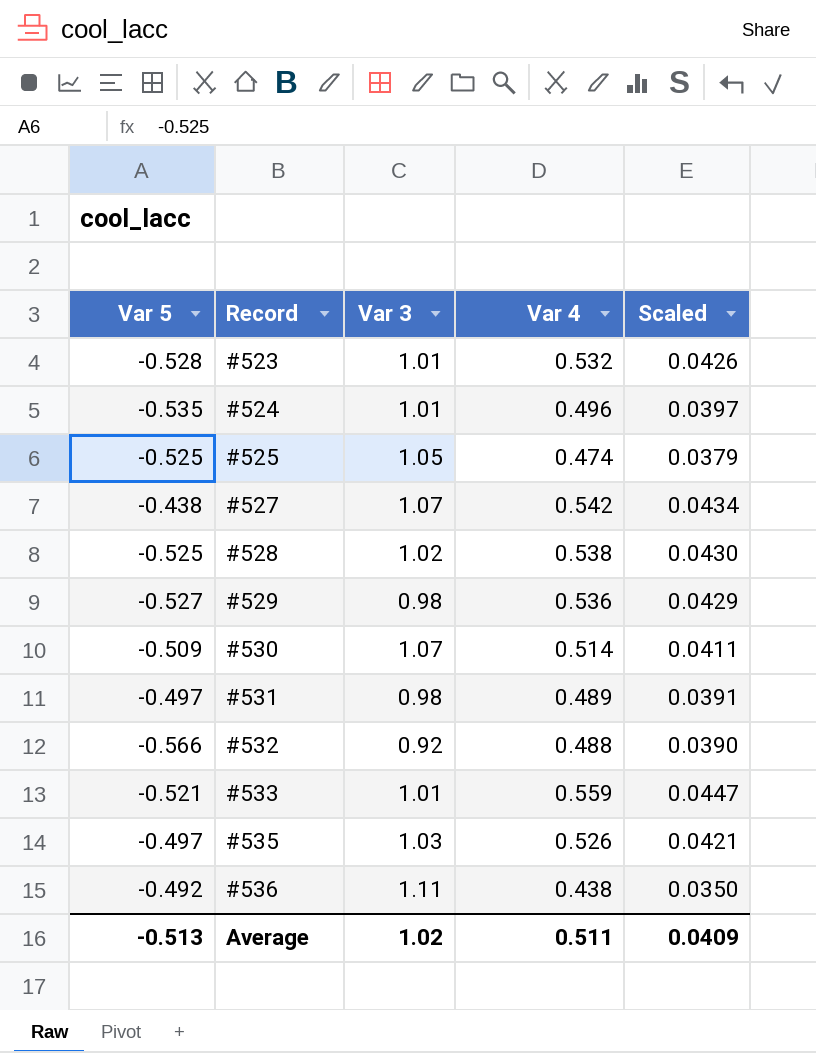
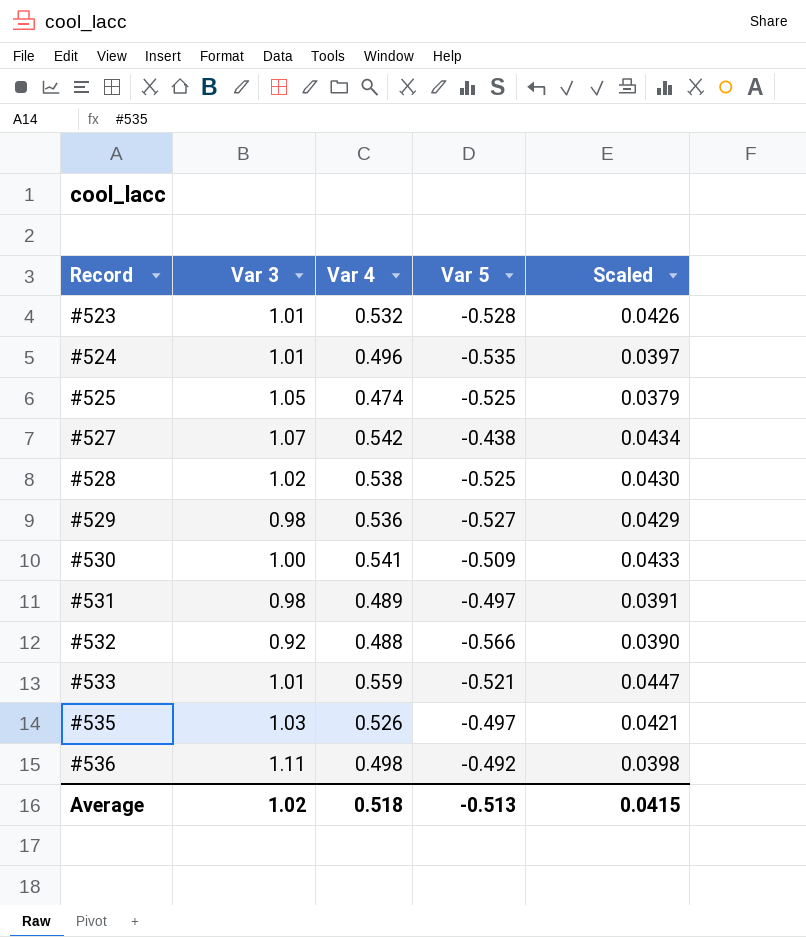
column Var 5 | position: 1 -> 4
#530 | Var 3: 1.07 -> 1.00
#530 | Var 4: 0.514 -> 0.541
#530 | Scaled: 0.0411 -> 0.0433
#536 | Var 4: 0.438 -> 0.498
#536 | Scaled: 0.0350 -> 0.0398
Average | Var 4: 0.511 -> 0.518
Average | Scaled: 0.0409 -> 0.0415

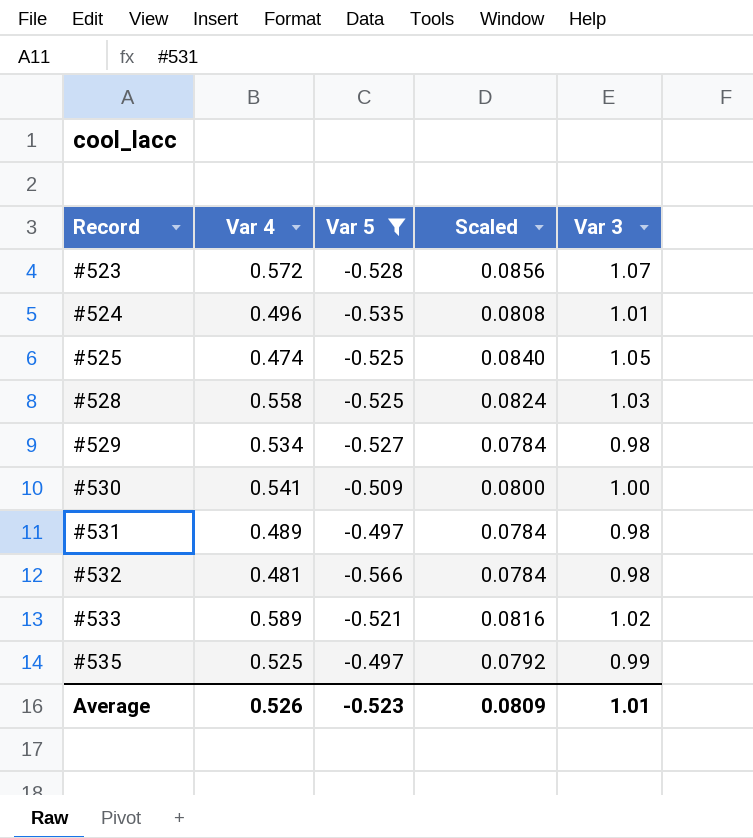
filter: none -> Var 5 <= -0.497
column Scaled | formula: [Var 4] * 0.08 -> [Var 3] * 0.08
column Var 3 | position: 2 -> 5
#523 | Var 4: 0.532 -> 0.572
#523 | Var 3: 1.01 -> 1.07
#528 | Var 4: 0.538 -> 0.558
#528 | Var 3: 1.02 -> 1.03
#529 | Var 4: 0.536 -> 0.534
#532 | Var 4: 0.488 -> 0.481
#532 | Var 3: 0.92 -> 0.98
#533 | Var 4: 0.559 -> 0.589
#533 | Var 3: 1.01 -> 1.02
#535 | Var 4: 0.526 -> 0.525
#535 | Var 3: 1.03 -> 0.99
Average | Var 4: 0.518 -> 0.526
Average | Var 5: -0.513 -> -0.523
Average | Scaled: 0.0415 -> 0.0809
Average | Var 3: 1.02 -> 1.01

